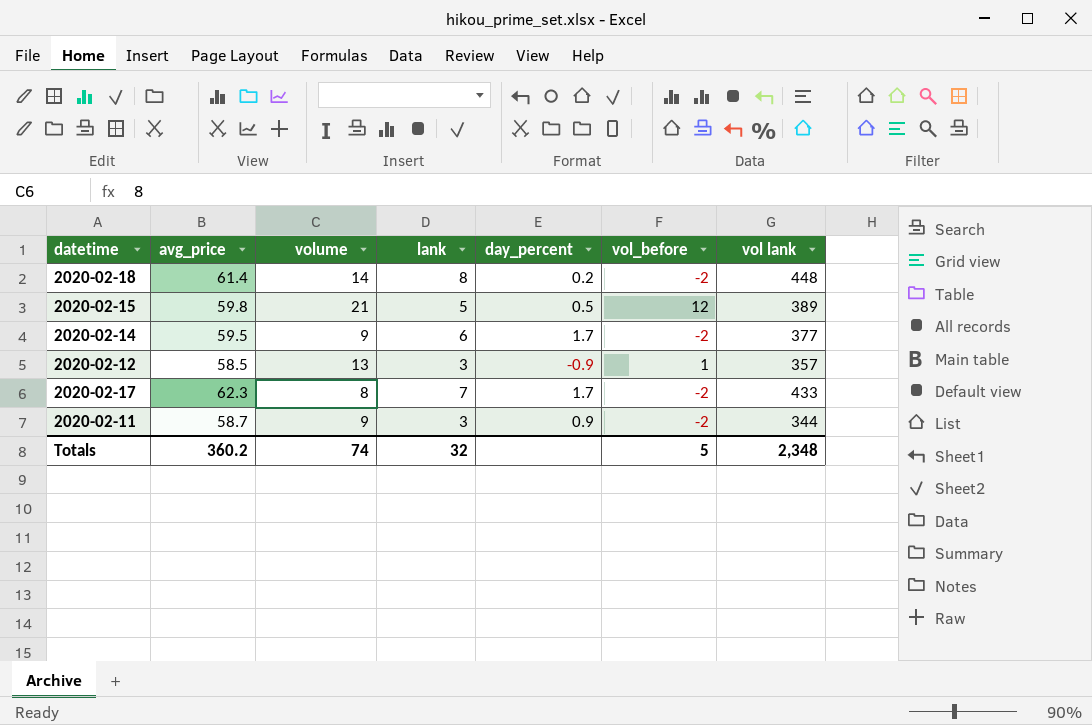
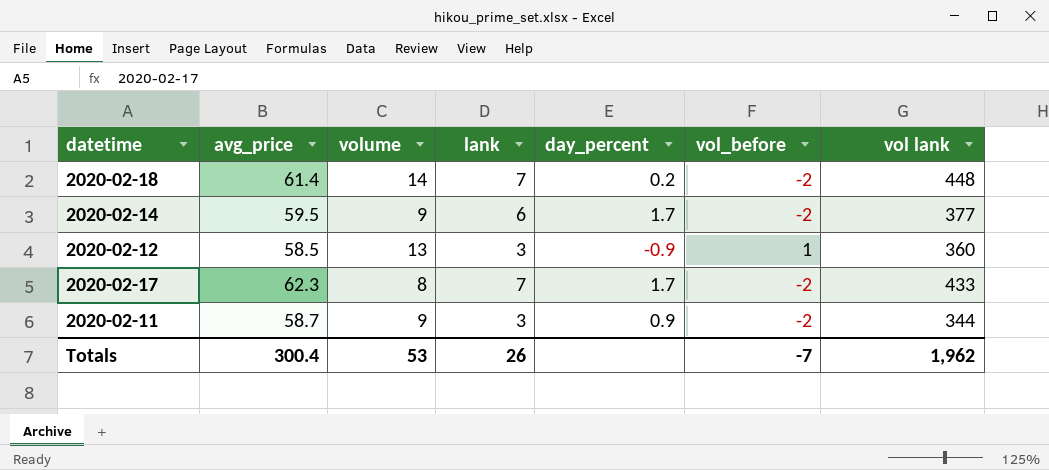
row 2020-02-15: 59.8 | 21 | 5 | 0.5 | 12 | 389 -> none
2020-02-18 | lank: 8 -> 7
2020-02-12 | vol lank: 357 -> 360
Totals | avg_price: 360.2 -> 300.4
Totals | volume: 74 -> 53
Totals | lank: 32 -> 26
Totals | vol_before: 5 -> -7
Totals | vol lank: 2,348 -> 1,962

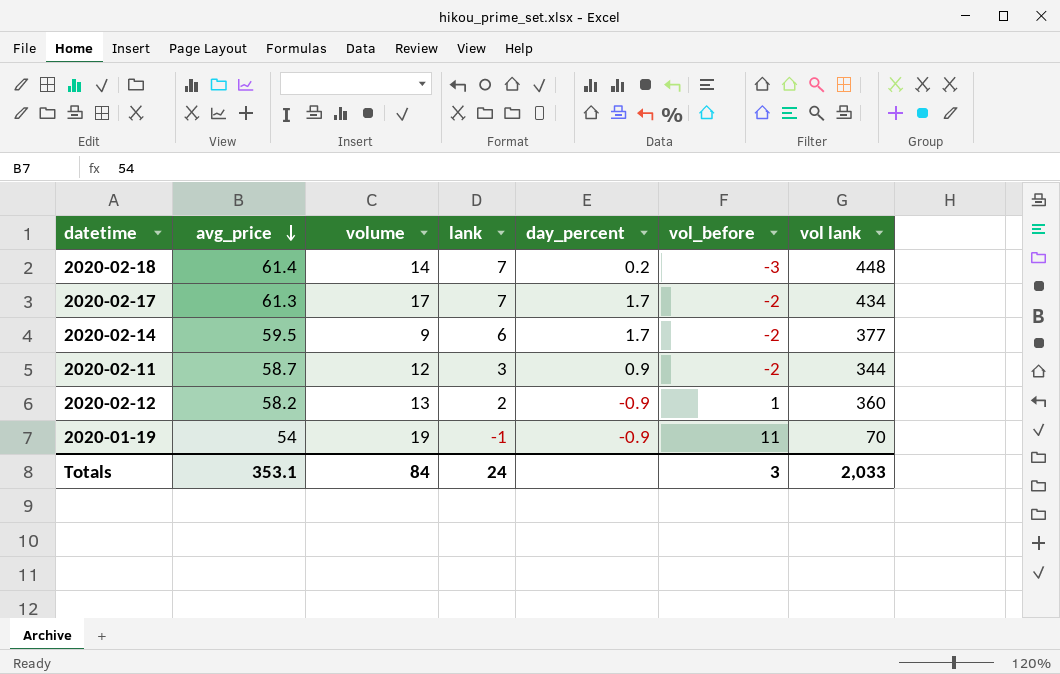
row order: none -> avg_price descending
2020-02-18 | vol_before: -2 -> -3
2020-02-17 | avg_price: 62.3 -> 61.3
2020-02-17 | volume: 8 -> 17
2020-02-17 | vol lank: 433 -> 434
2020-02-11 | volume: 9 -> 12
2020-02-12 | avg_price: 58.5 -> 58.2
2020-02-12 | lank: 3 -> 2
row 2020-01-19: none -> 54 | 19 | -1 | -0.9 | 11 | 70
Totals | avg_price: 300.4 -> 353.1
Totals | volume: 53 -> 84
Totals | lank: 26 -> 24
Totals | vol_before: -7 -> 3
Totals | vol lank: 1,962 -> 2,033

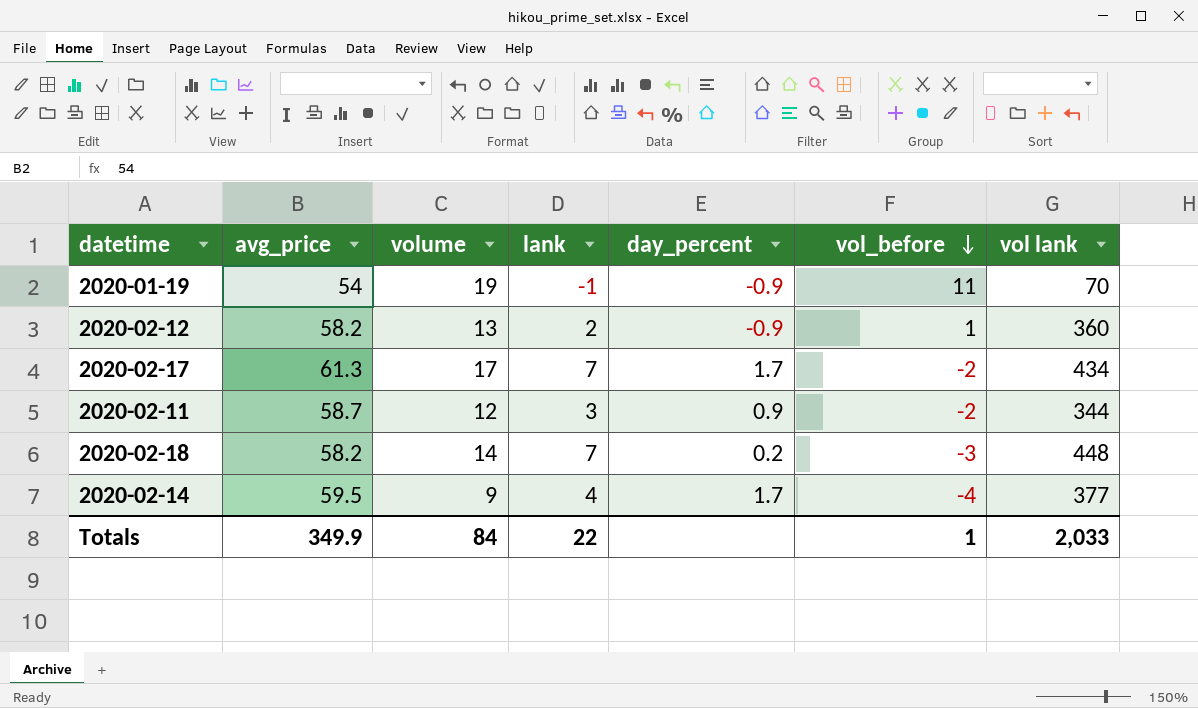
row order: avg_price descending -> vol_before descending
2020-02-18 | avg_price: 61.4 -> 58.2
2020-02-14 | lank: 6 -> 4
2020-02-14 | vol_before: -2 -> -4
Totals | avg_price: 353.1 -> 349.9
Totals | lank: 24 -> 22
Totals | vol_before: 3 -> 1

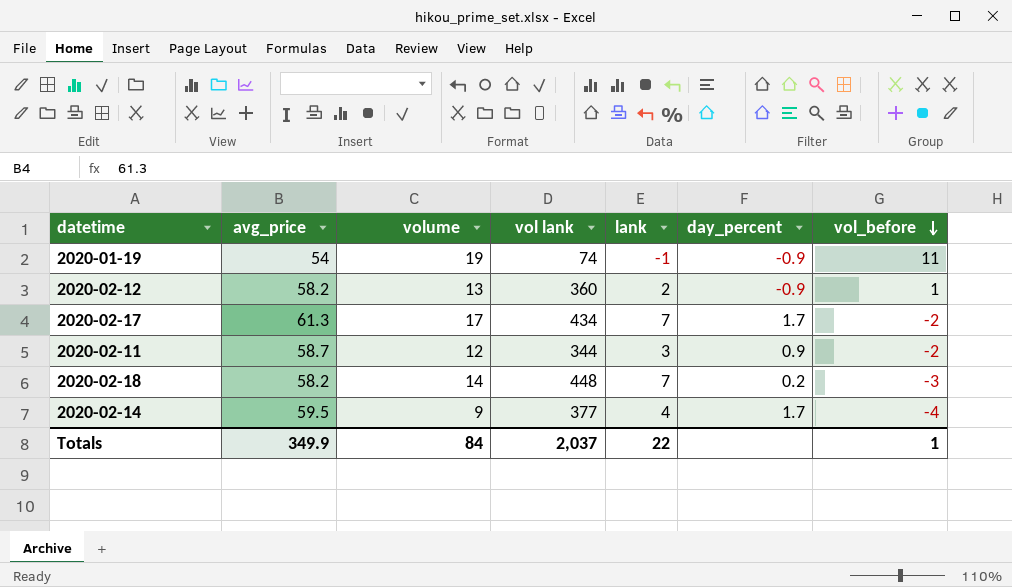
column vol lank | position: 7 -> 4
2020-01-19 | vol lank: 70 -> 74
Totals | vol lank: 2,033 -> 2,037

